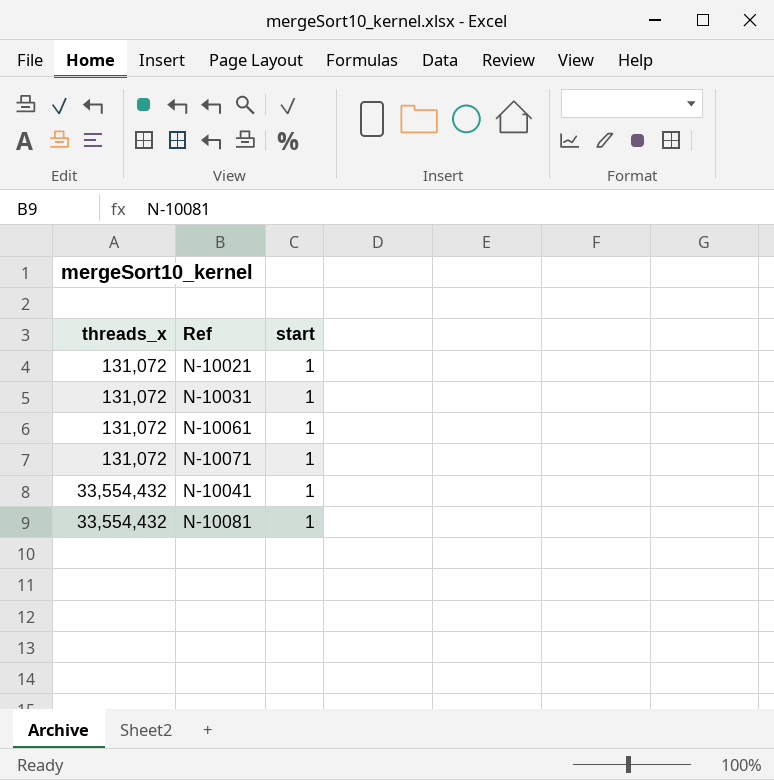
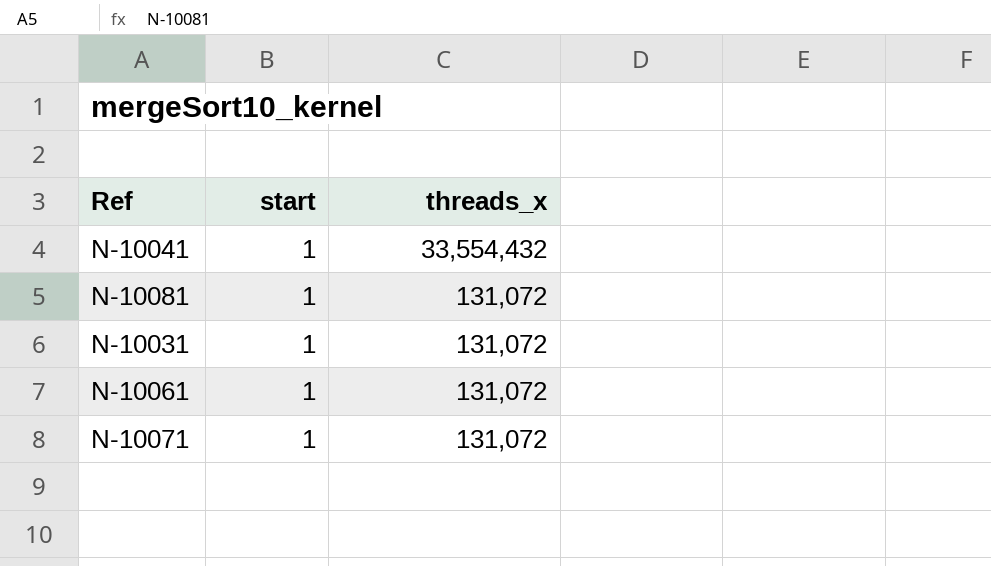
row order: threads_x ascending -> threads_x descending
column threads_x | position: 1 -> 3
row N-10021: 131,072 | 1 -> none
N-10081 | threads_x: 33,554,432 -> 131,072

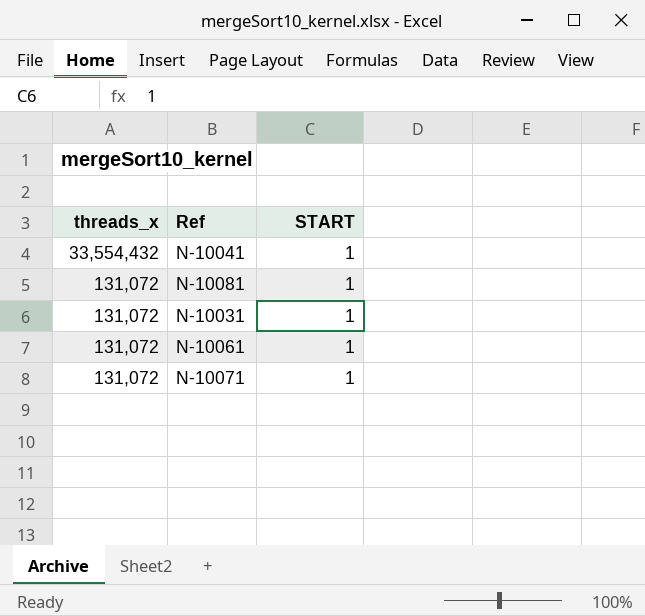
column threads_x | position: 3 -> 1
column name: start -> START

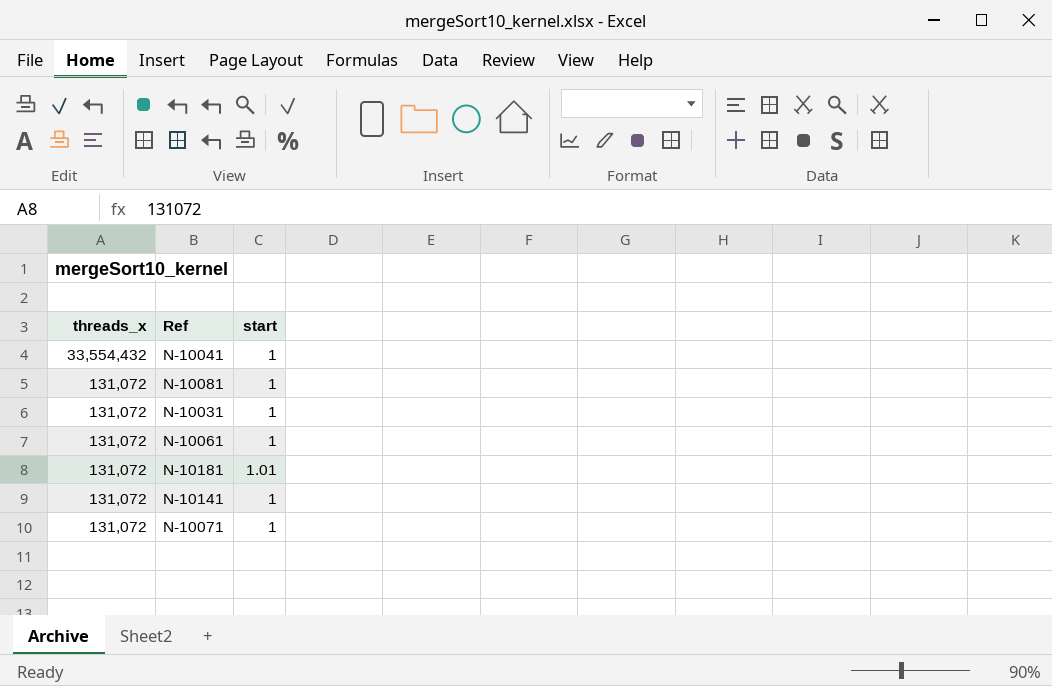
column name: START -> start
row N-10181: none -> 131,072 | 1.01
row N-10141: none -> 131,072 | 1

